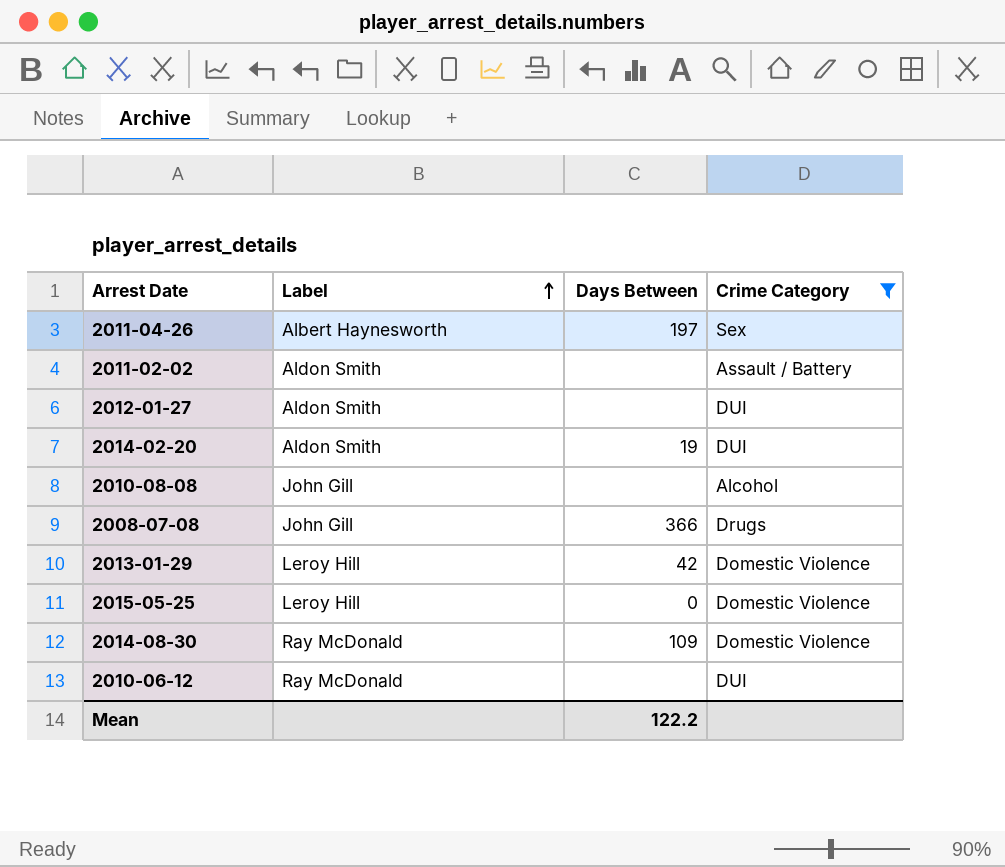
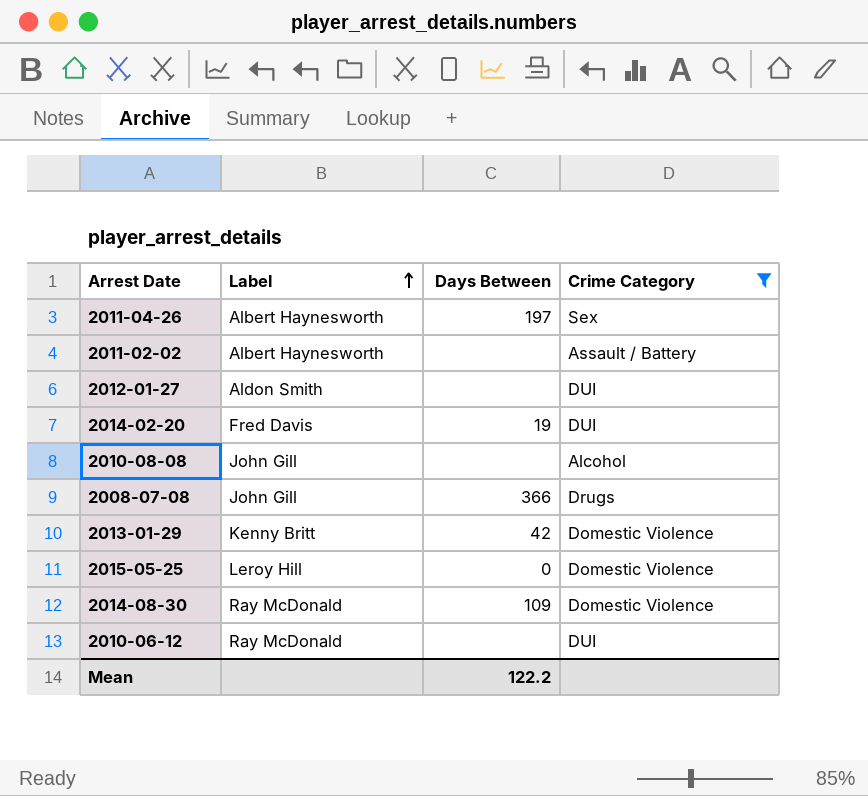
2011-02-02 | Label: Aldon Smith -> Albert Haynesworth
2014-02-20 | Label: Aldon Smith -> Fred Davis
2013-01-29 | Label: Leroy Hill -> Kenny Britt

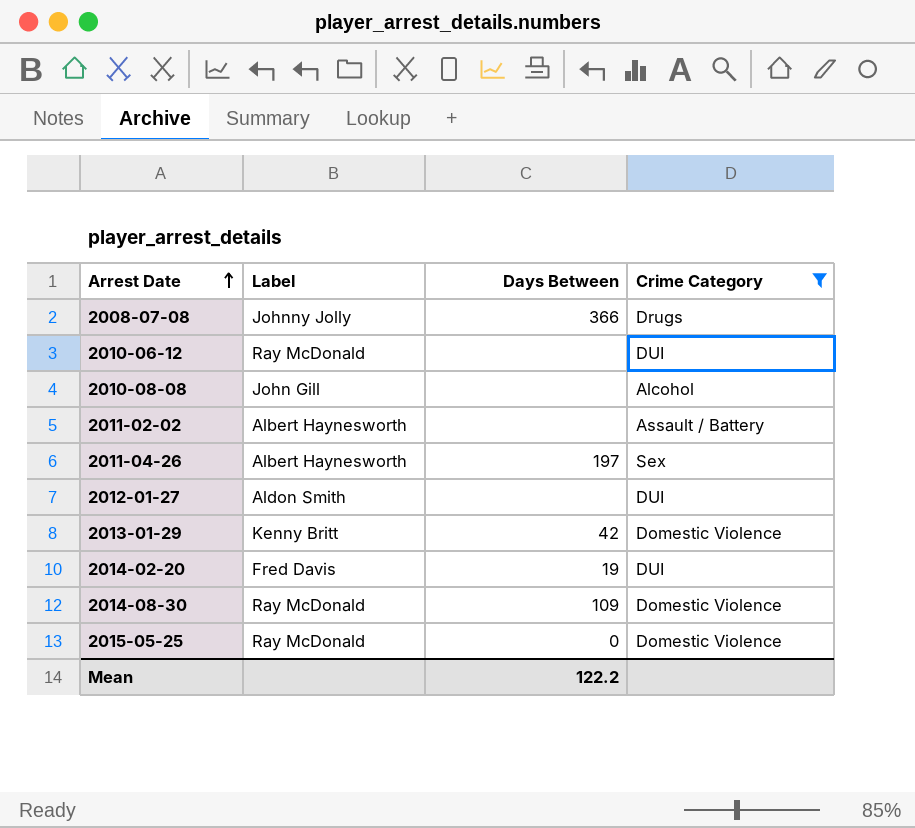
row order: Label ascending -> Arrest Date ascending
2008-07-08 | Label: John Gill -> Johnny Jolly
2015-05-25 | Label: Leroy Hill -> Ray McDonald

